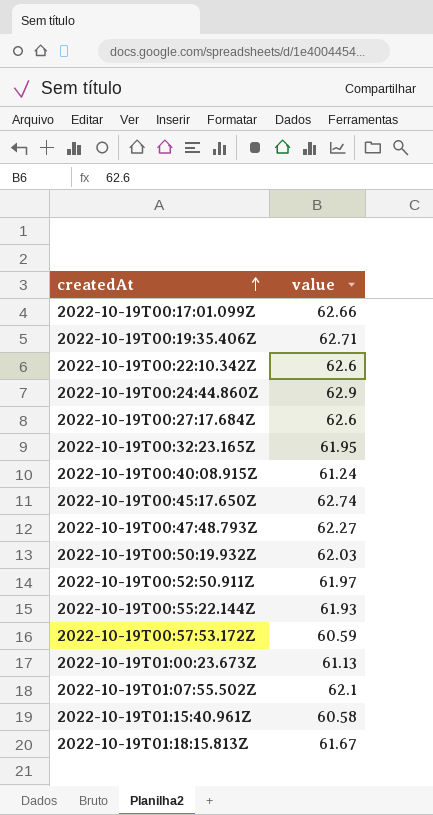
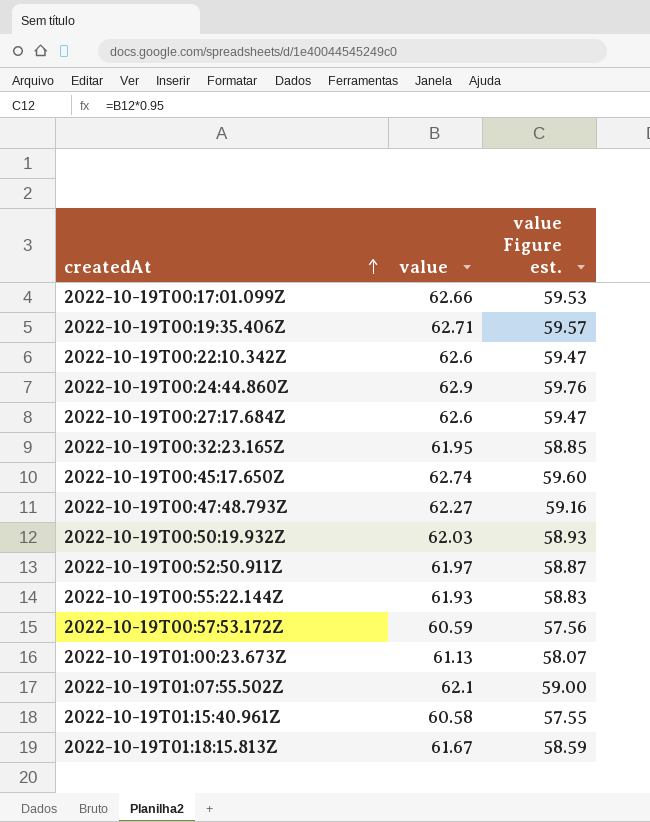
column value Figure est. | formula: none -> [value] * 0.95
row 2022-10-19T00:40:08.915Z: 61.24 -> none

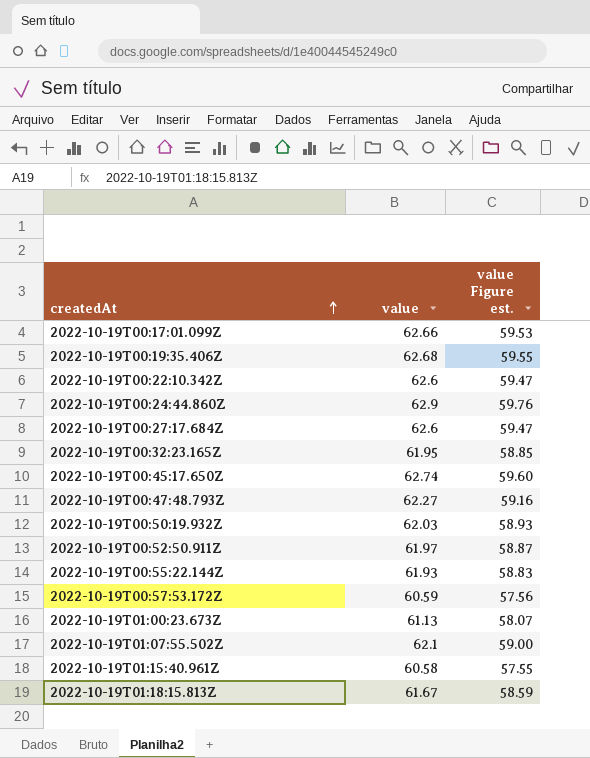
2022-10-19T00:19:35.406Z | value: 62.71 -> 62.68
2022-10-19T00:19:35.406Z | value Figure est.: 59.57 -> 59.55

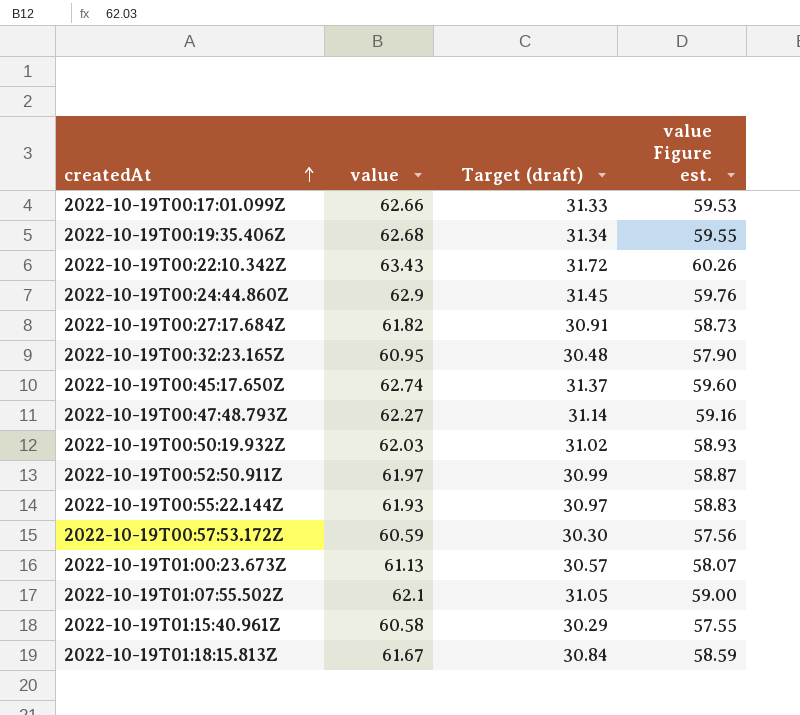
column Target (draft) | formula: none -> [value] * 0.5
2022-10-19T00:22:10.342Z | value: 62.6 -> 63.43
2022-10-19T00:22:10.342Z | value Figure est.: 59.47 -> 60.26
2022-10-19T00:27:17.684Z | value: 62.6 -> 61.82
2022-10-19T00:27:17.684Z | value Figure est.: 59.47 -> 58.73
2022-10-19T00:32:23.165Z | value: 61.95 -> 60.95
2022-10-19T00:32:23.165Z | value Figure est.: 58.85 -> 57.90

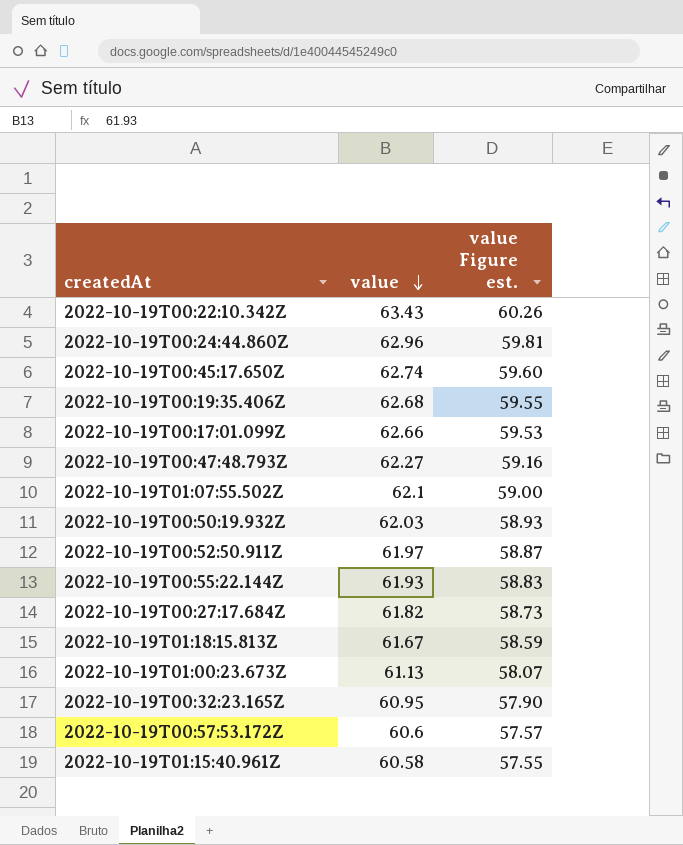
row order: createdAt ascending -> value descending
column Target (draft) | formula: [value] * 0.5 -> none
2022-10-19T00:24:44.860Z | value: 62.9 -> 62.96
2022-10-19T00:24:44.860Z | value Figure est.: 59.76 -> 59.81
2022-10-19T00:57:53.172Z | value: 60.59 -> 60.6
2022-10-19T00:57:53.172Z | value Figure est.: 57.56 -> 57.57

